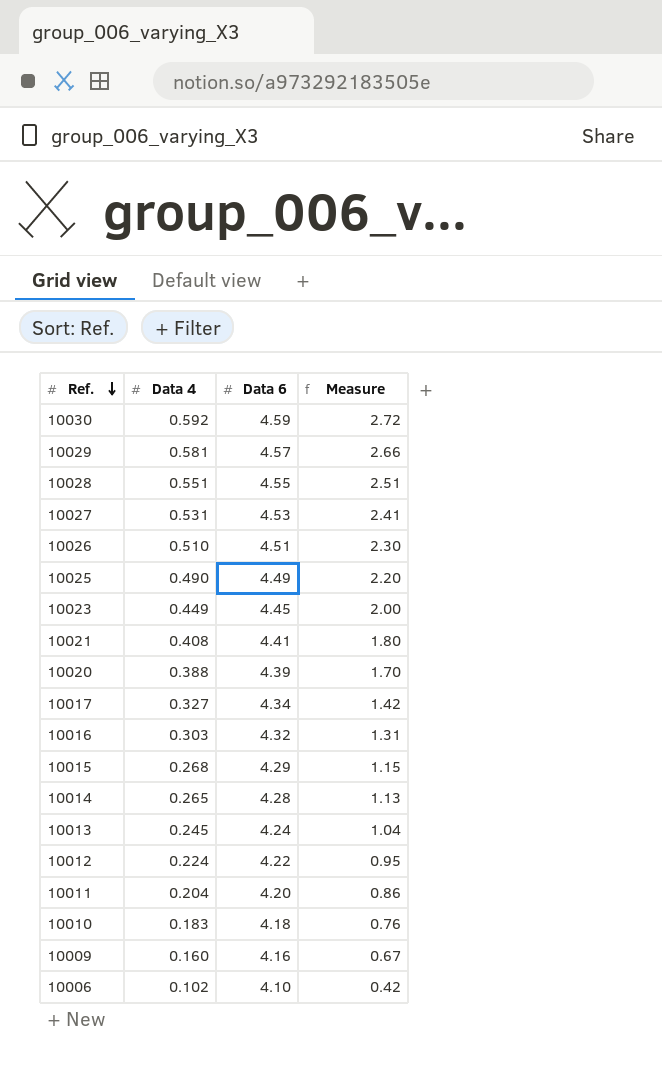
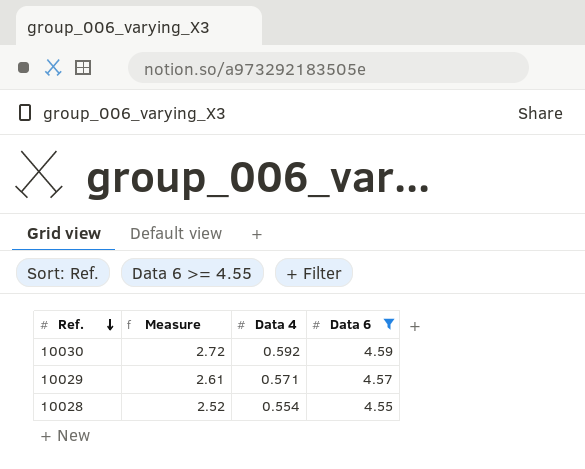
filter: none -> Data 6 >= 4.55
column Measure | position: 4 -> 2
10029 | Measure: 2.66 -> 2.61
10029 | Data 4: 0.581 -> 0.571
10028 | Measure: 2.51 -> 2.52
10028 | Data 4: 0.551 -> 0.554

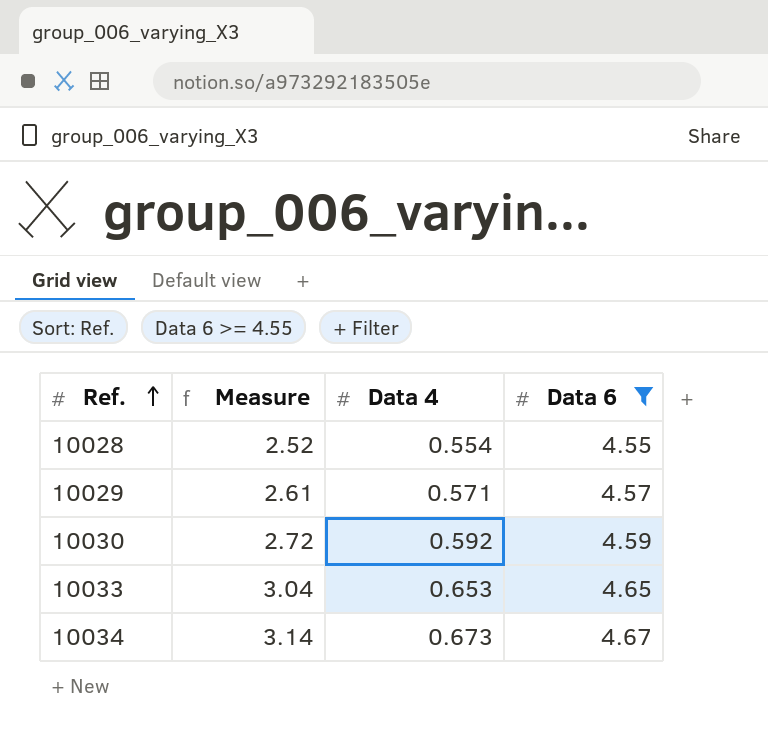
row order: Ref. descending -> Ref. ascending
row 10033: none -> 3.04 | 0.653 | 4.65
row 10034: none -> 3.14 | 0.673 | 4.67

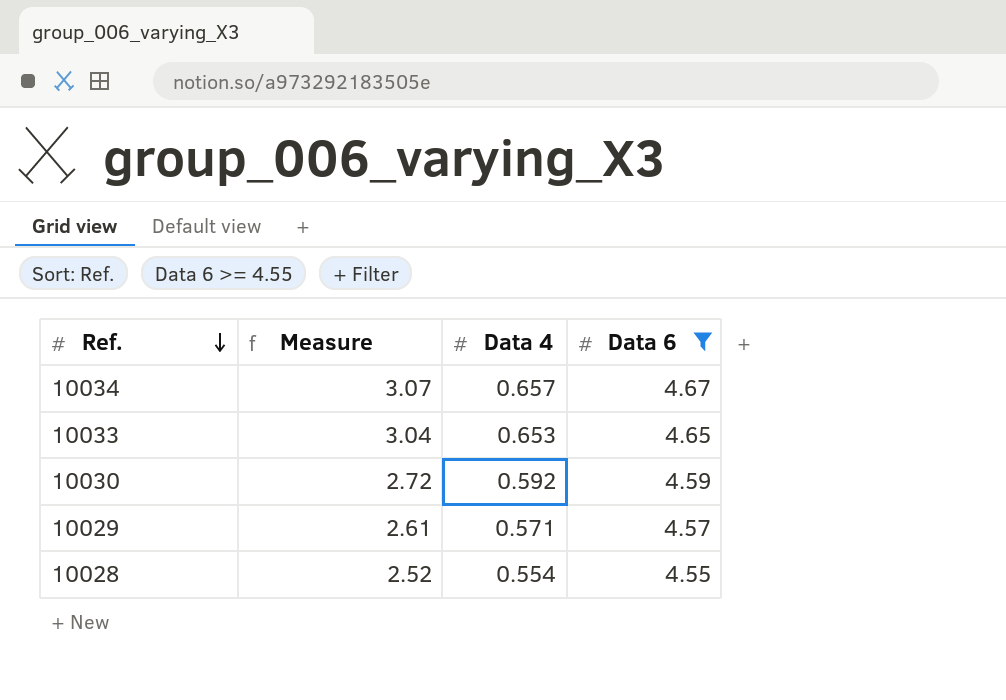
row order: Ref. ascending -> Ref. descending
10034 | Measure: 3.14 -> 3.07
10034 | Data 4: 0.673 -> 0.657

